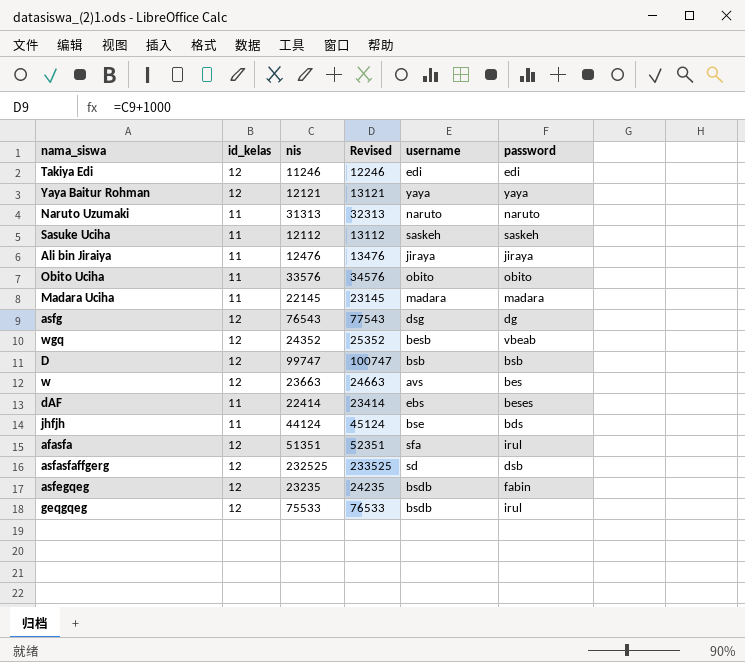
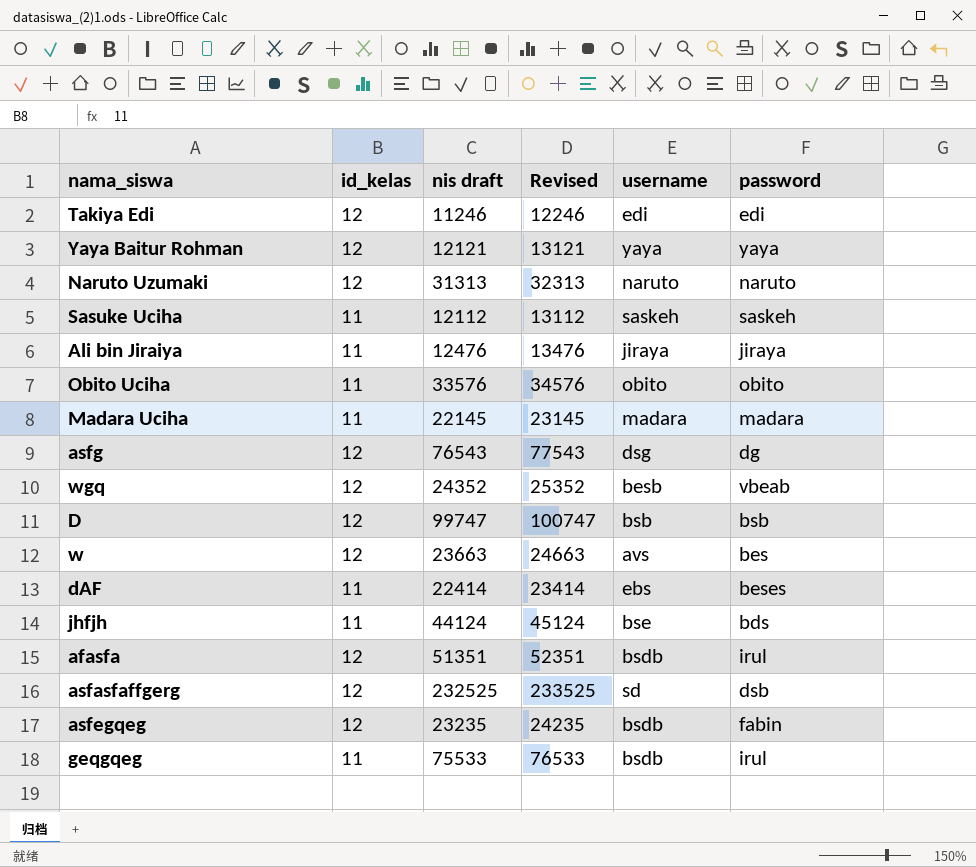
column name: nis -> nis draft
Naruto Uzumaki | id_kelas: 11 -> 12
afasfa | username: sfa -> bsdb
geqgqeg | id_kelas: 12 -> 11

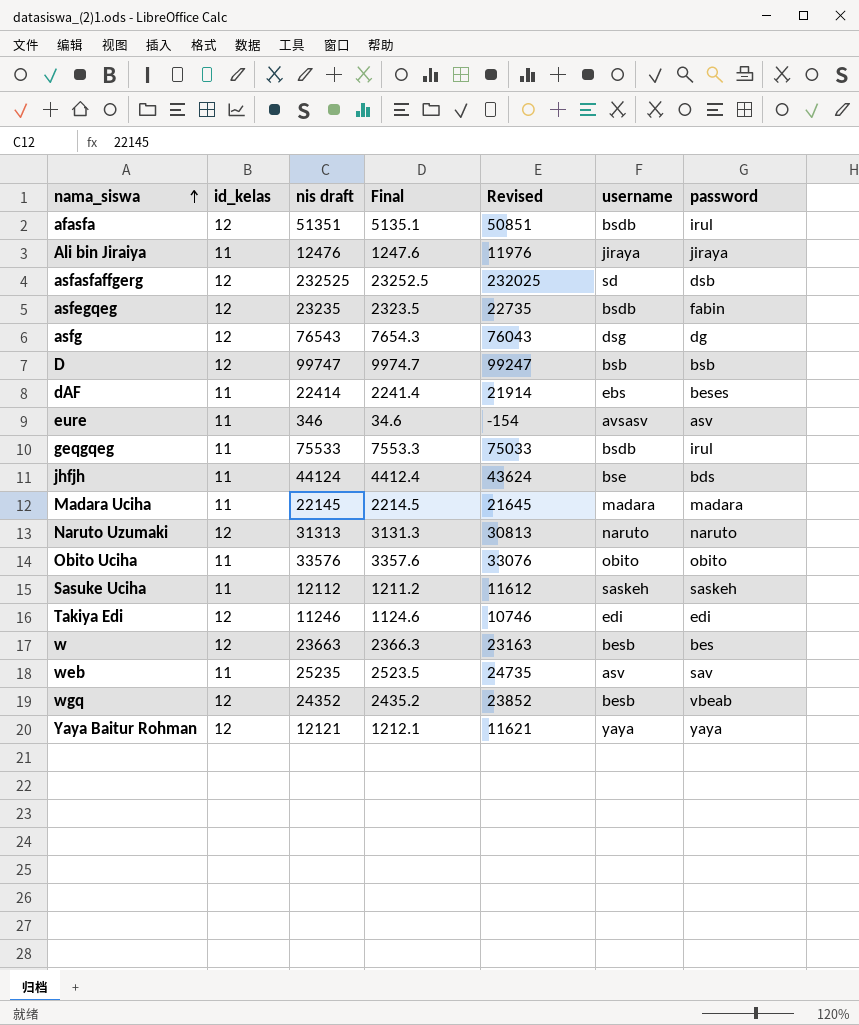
row order: none -> nama_siswa ascending
column Final | formula: none -> [nis draft] * 0.1
column Revised | formula: [nis draft] + 1000 -> [nis draft] - 500
row eure: none -> 11 | 346 | 34.6 | -154 | avsasv | asv
w | username: avs -> besb
row web: none -> 11 | 25235 | 2523.5 | 24735 | asv | sav

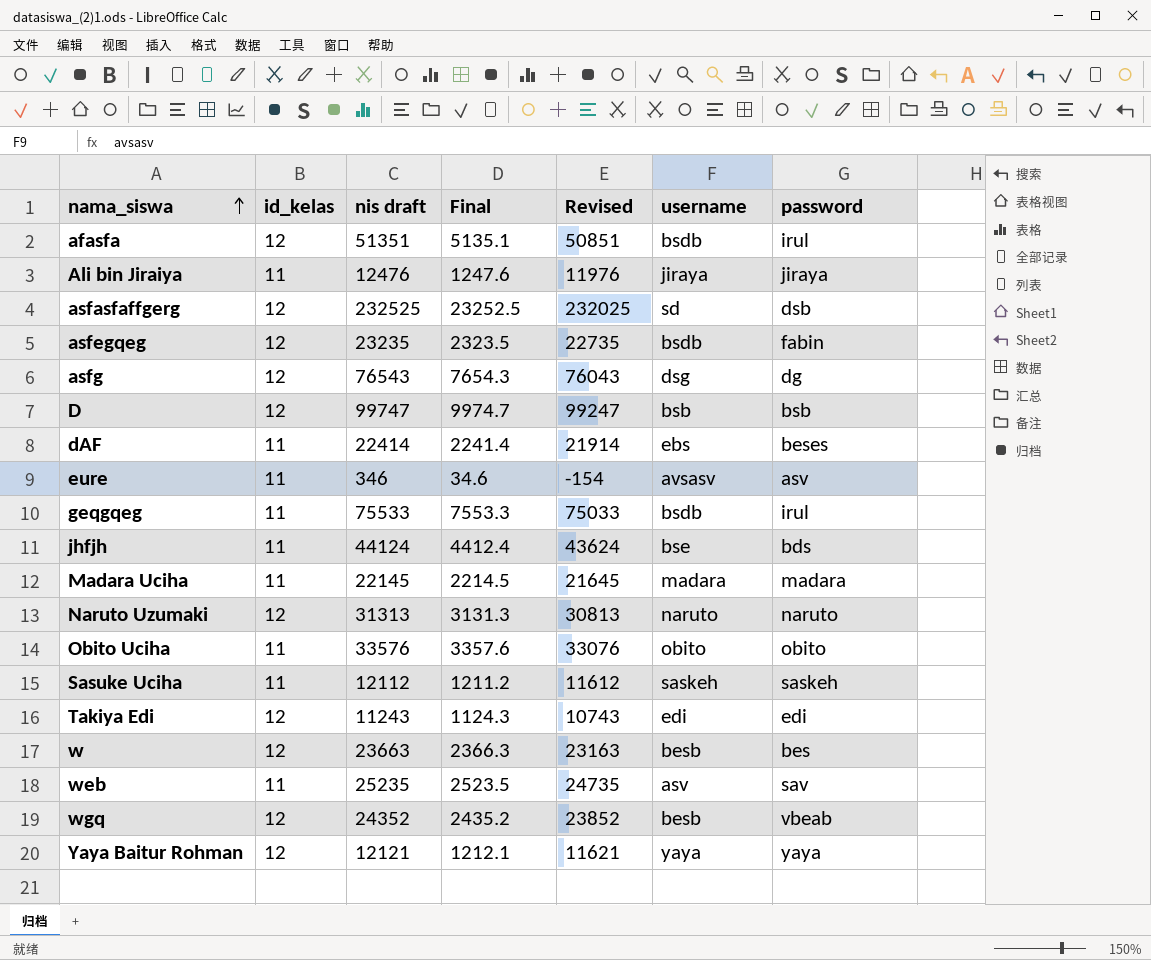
Takiya Edi | nis draft: 11246 -> 11243
Takiya Edi | Final: 1124.6 -> 1124.3
Takiya Edi | Revised: 10746 -> 10743

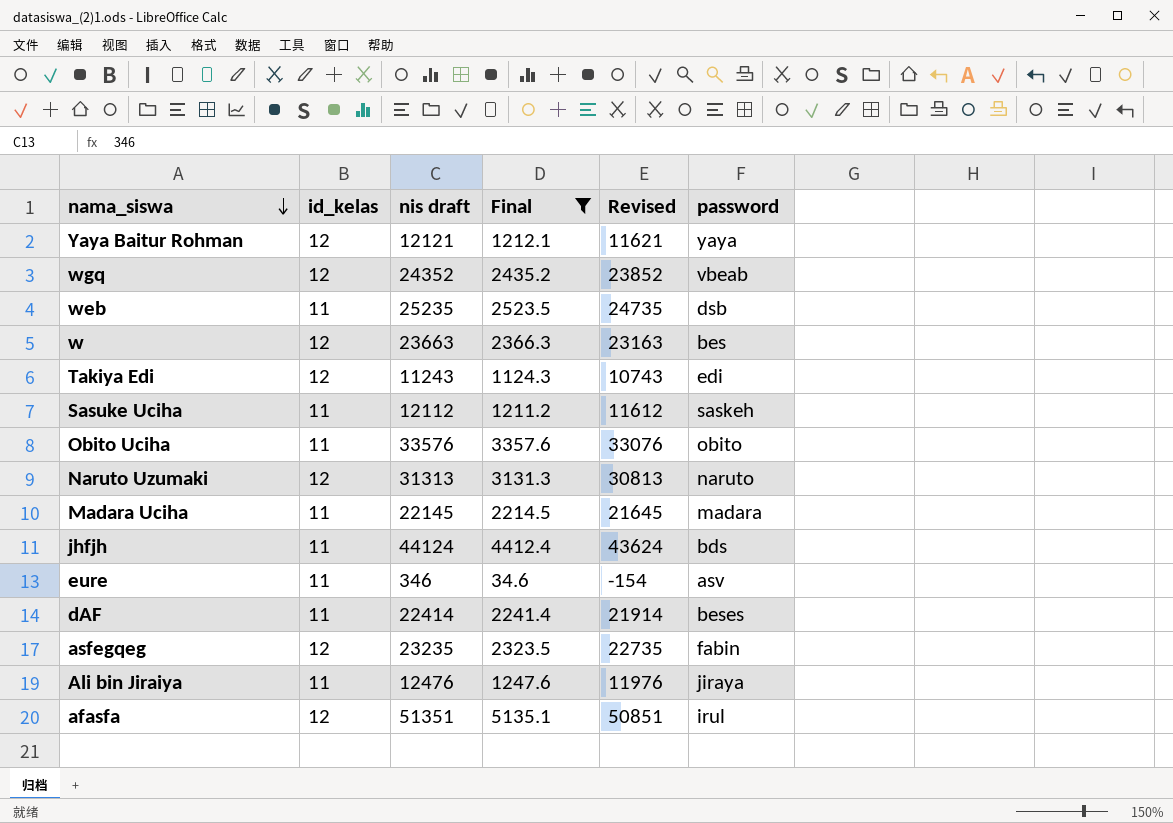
filter: none -> Final <= 5135.1
row order: nama_siswa ascending -> nama_siswa descending
column username | position: 6 -> none
web | password: sav -> dsb

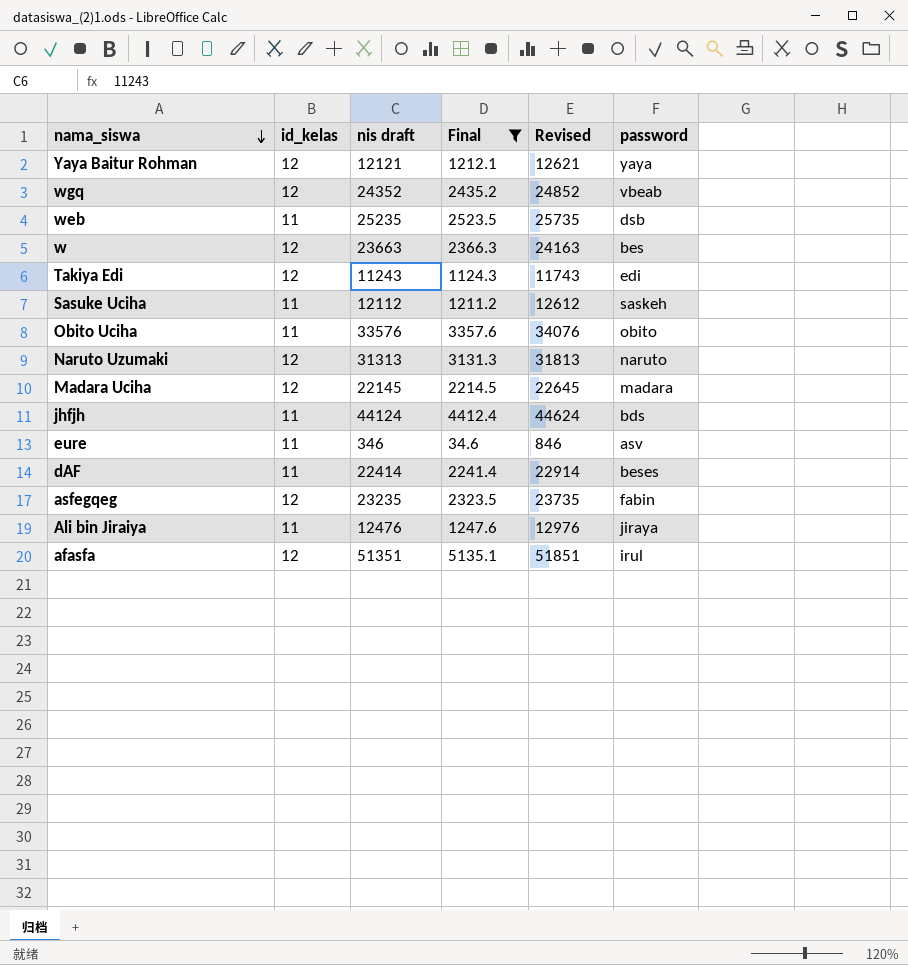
column Revised | formula: [nis draft] - 500 -> [nis draft] + 500
Madara Uciha | id_kelas: 11 -> 12

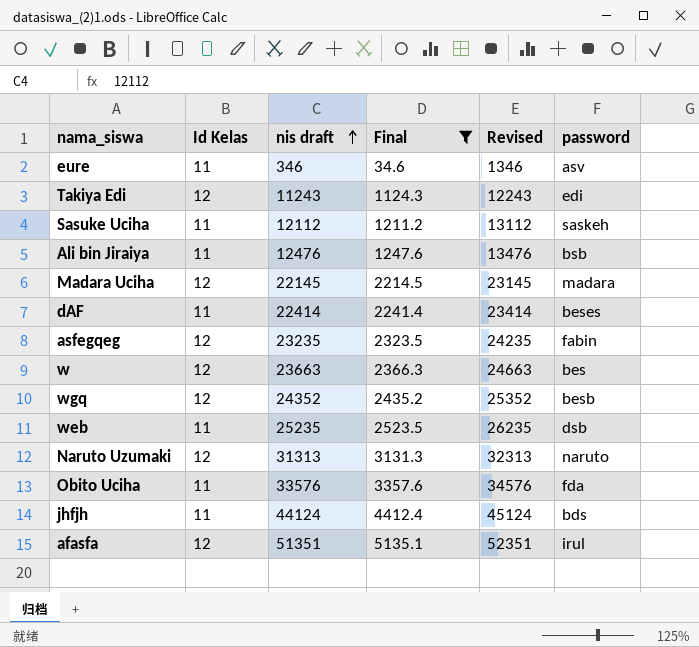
row order: nama_siswa descending -> nis draft ascending
column name: id_kelas -> Id Kelas
column Revised | formula: [nis draft] + 500 -> [nis draft] + 1000
row Yaya Baitur Rohman: 12 | 12121 | 1212.1 | 12621 | yaya -> none
Ali bin Jiraiya | password: jiraya -> bsb
wgq | password: vbeab -> besb
Obito Uciha | password: obito -> fda

